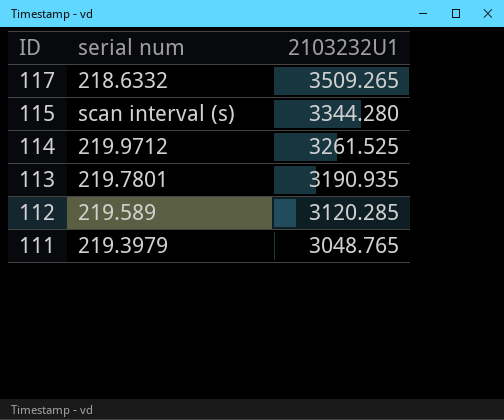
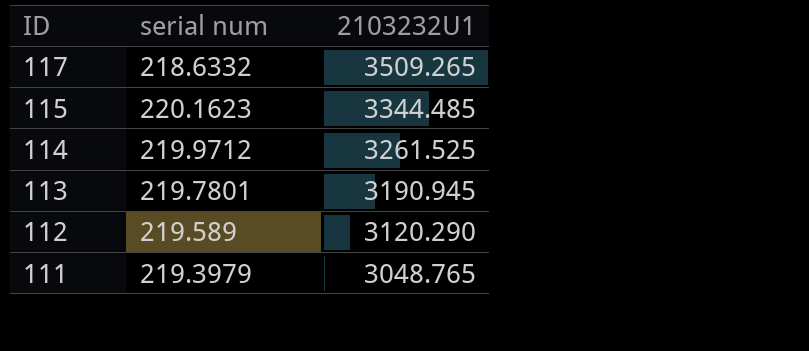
115 | serial num: scan interval (s) -> 220.1623
115 | 2103232U1: 3344.280 -> 3344.485
113 | 2103232U1: 3190.935 -> 3190.945
112 | 2103232U1: 3120.285 -> 3120.290

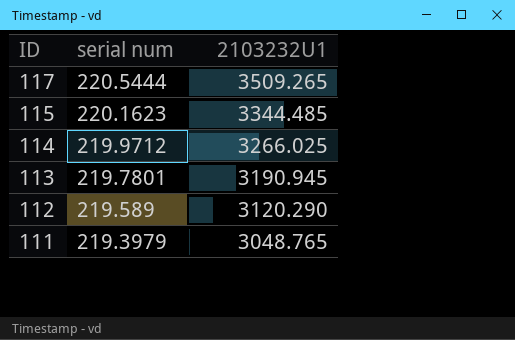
117 | serial num: 218.6332 -> 220.5444
114 | 2103232U1: 3261.525 -> 3266.025

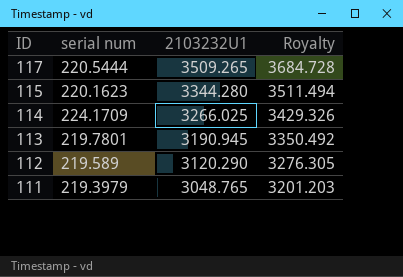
column Royalty | formula: none -> [2103232U1] * 1.05
115 | 2103232U1: 3344.485 -> 3344.280
114 | serial num: 219.9712 -> 224.1709

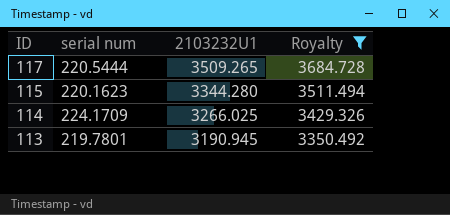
filter: none -> Royalty >= 3350.492

